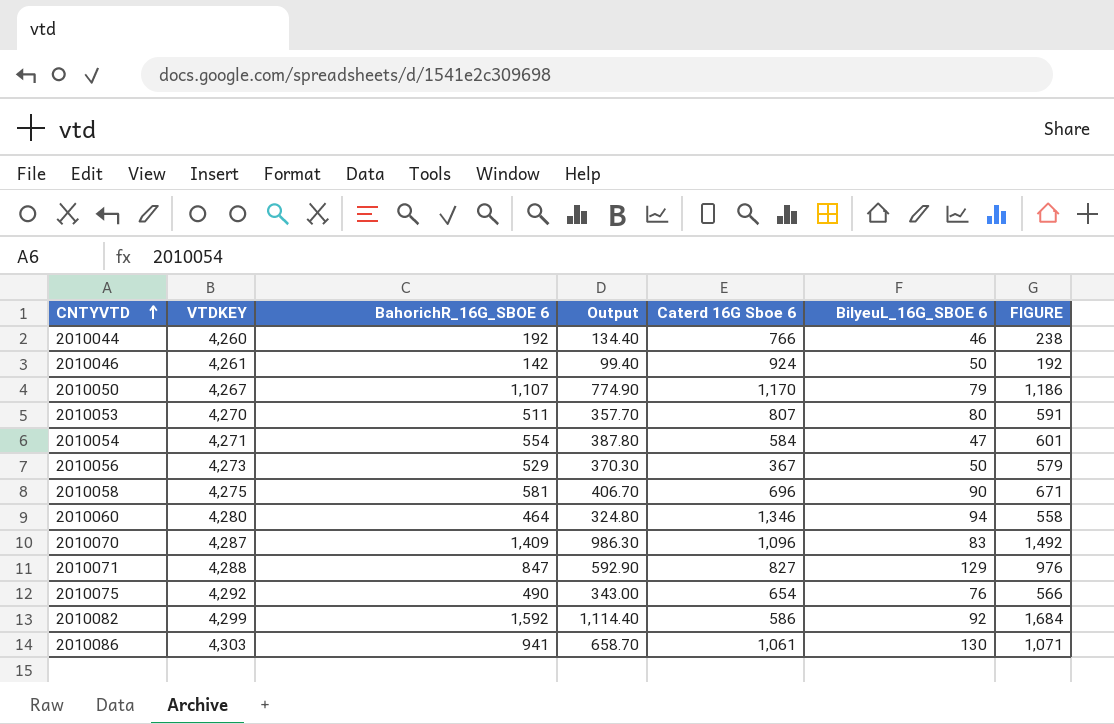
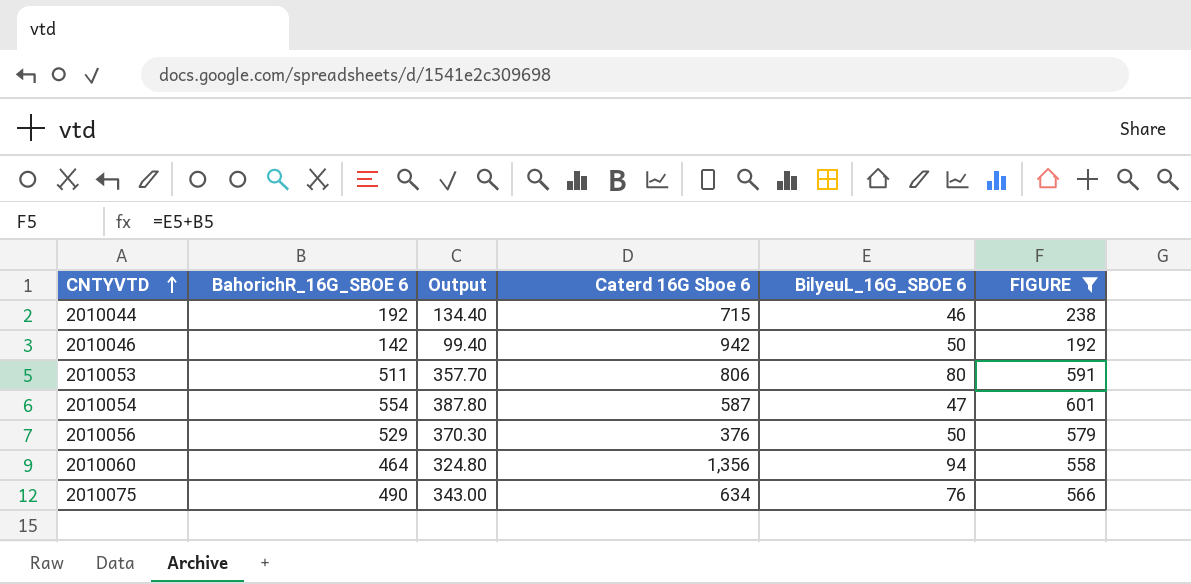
filter: none -> FIGURE <= 601
column VTDKEY | position: 2 -> none
2010044 | Caterd 16G Sboe 6: 766 -> 715
2010046 | Caterd 16G Sboe 6: 924 -> 942
2010053 | Caterd 16G Sboe 6: 807 -> 806
2010054 | Caterd 16G Sboe 6: 584 -> 587
2010056 | Caterd 16G Sboe 6: 367 -> 376
2010060 | Caterd 16G Sboe 6: 1,346 -> 1,356
2010075 | Caterd 16G Sboe 6: 654 -> 634

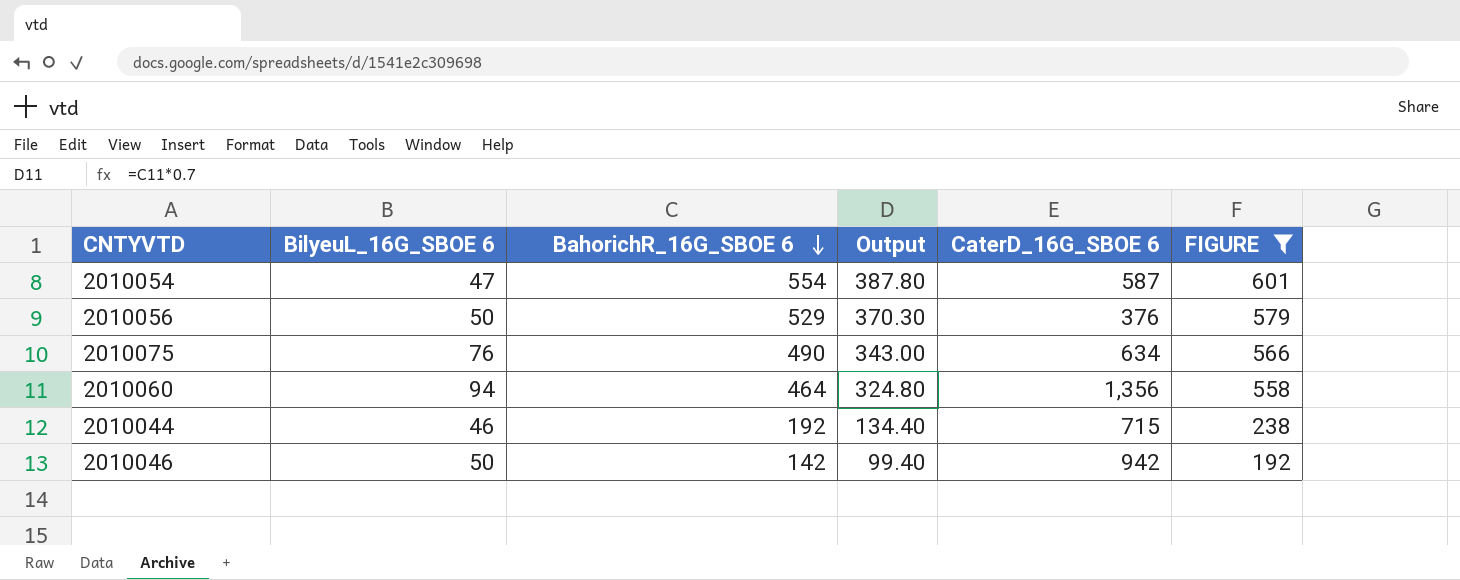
row order: CNTYVTD ascending -> BahorichR_16G_SBOE 6 descending
column BilyeuL_16G_SBOE 6 | position: 5 -> 2
column name: Caterd 16G Sboe 6 -> CaterD_16G_SBOE 6
row 2010053: 511 | 357.70 | 806 | 80 | 591 -> none

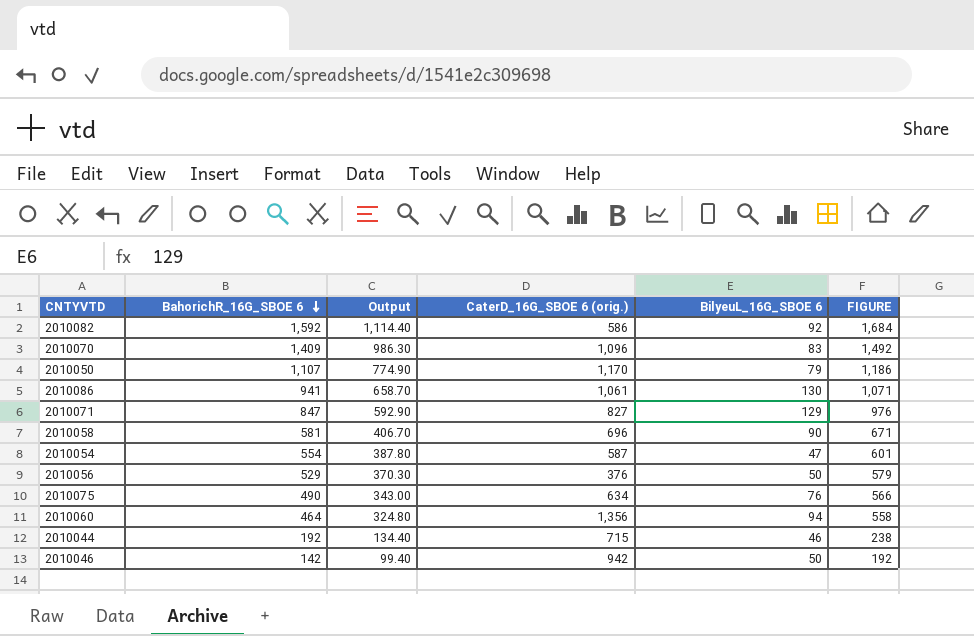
filter: FIGURE <= 601 -> none
column name: CaterD_16G_SBOE 6 -> CaterD_16G_SBOE 6 (orig.)
column BilyeuL_16G_SBOE 6 | position: 2 -> 5

